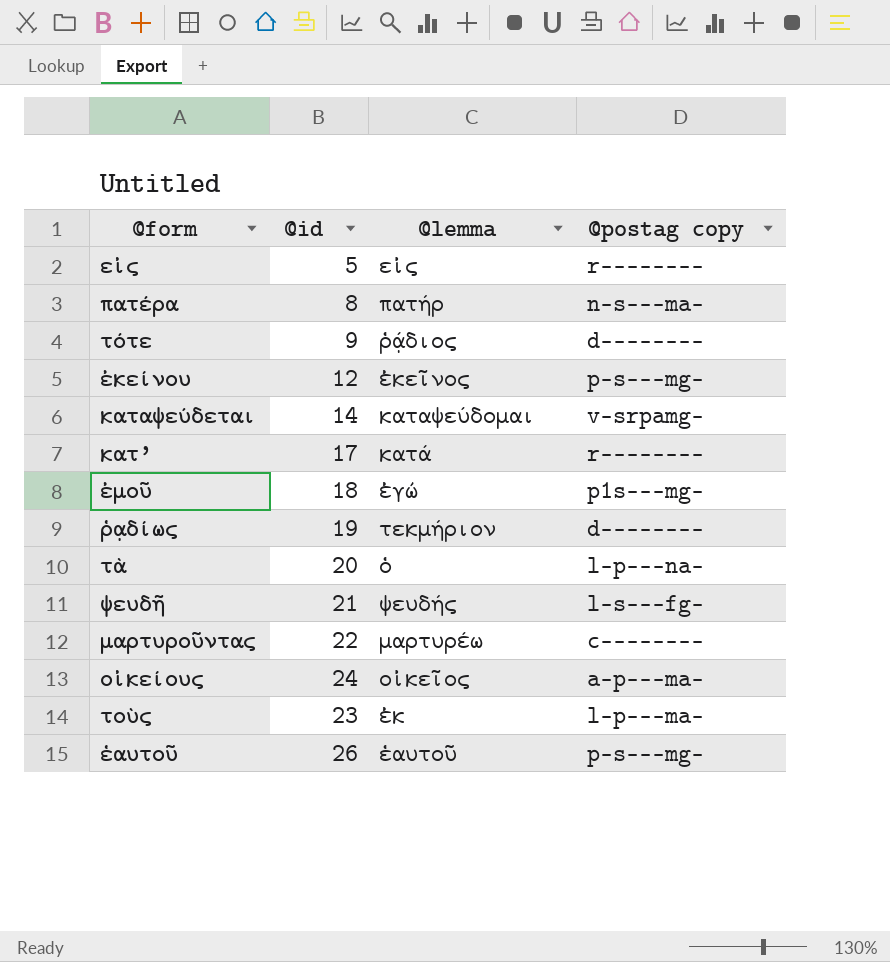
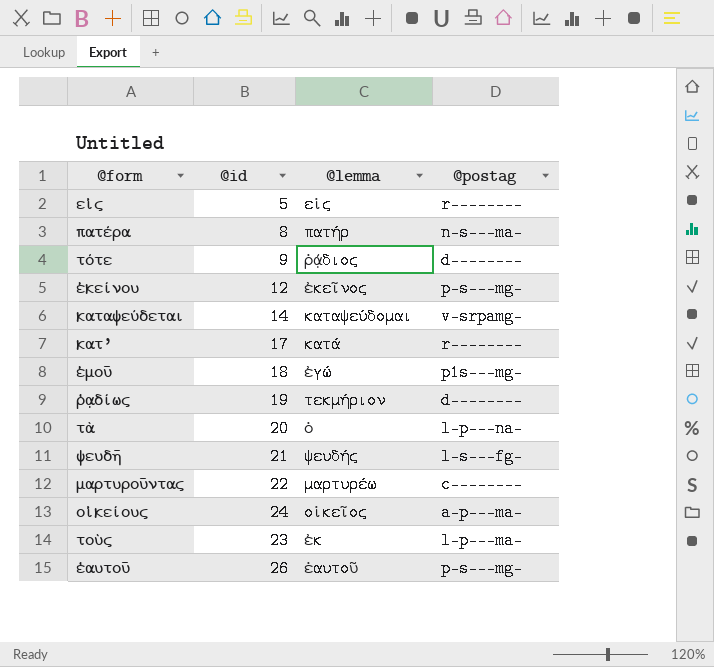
column name: @postag copy -> @postag

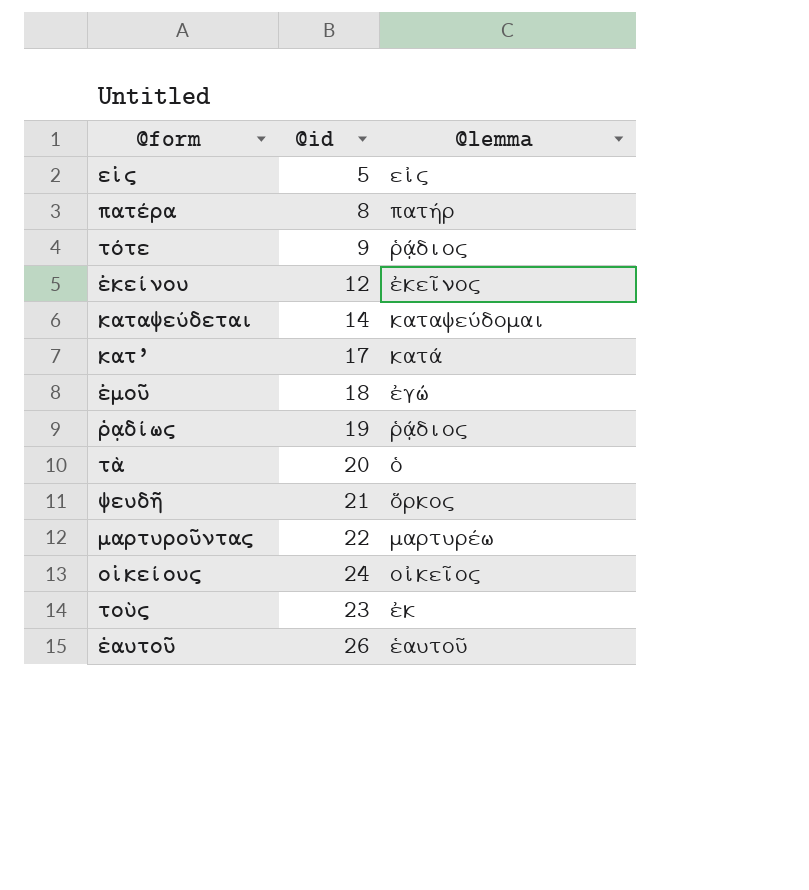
column @postag | position: 4 -> none
ῥᾳδίως | @lemma: τεκμήριον -> ῥᾴδιος
ψευδῆ | @lemma: ψευδής -> ὅρκος

